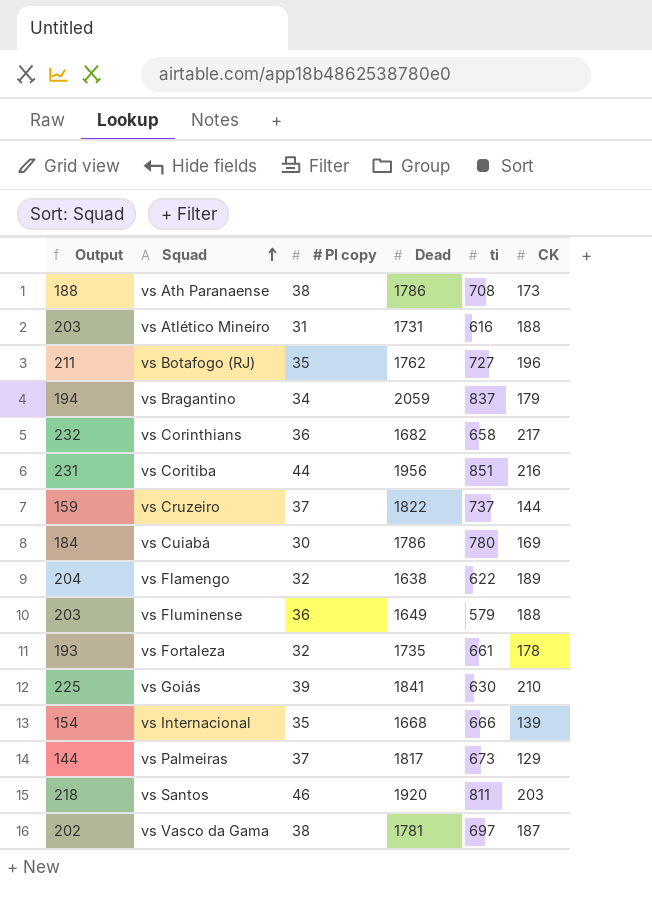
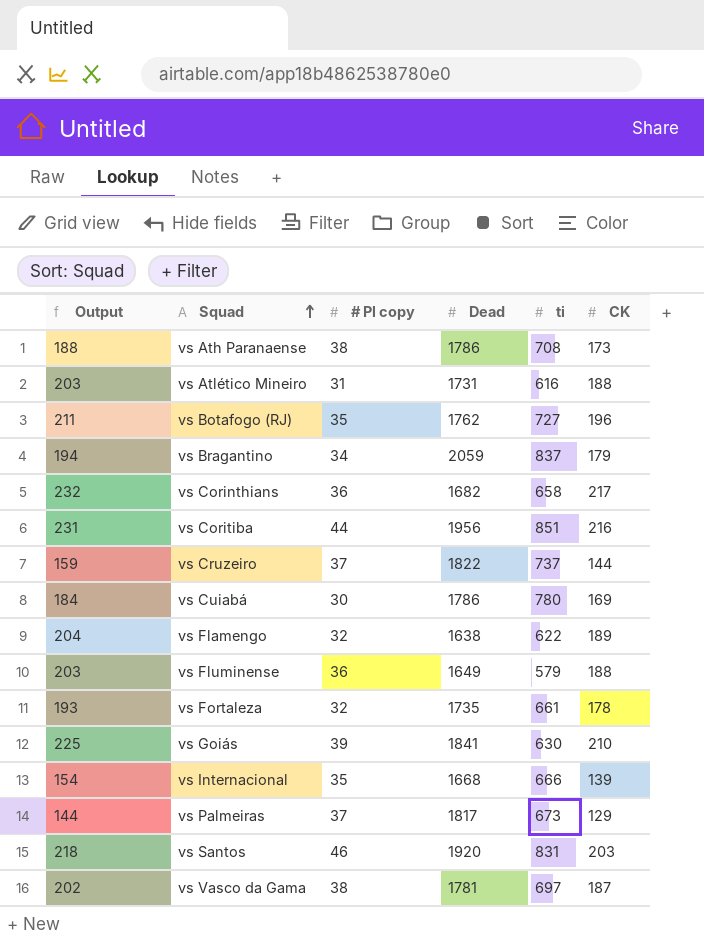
vs Santos | ti: 811 -> 831

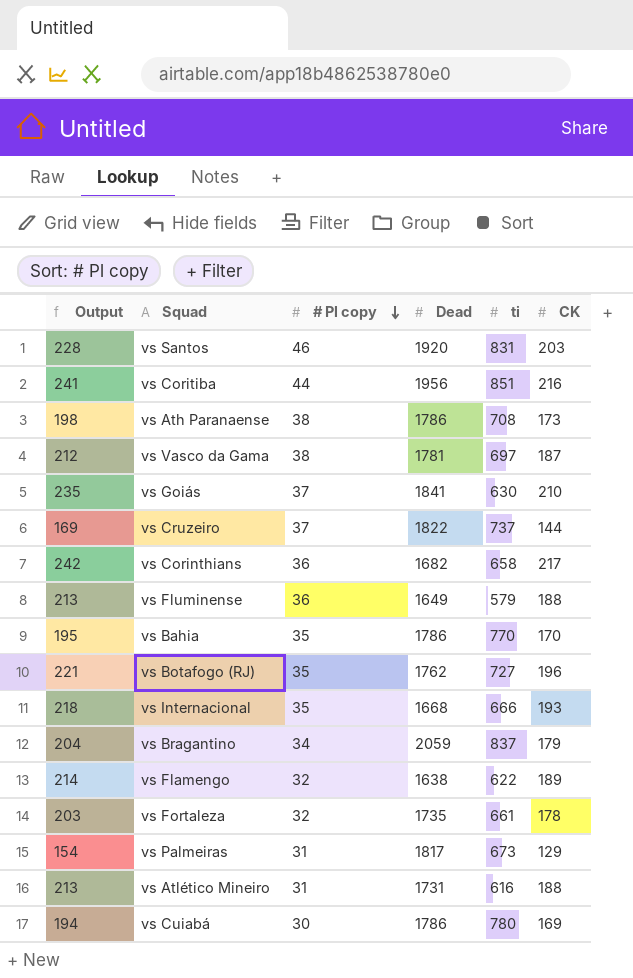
row order: Squad ascending -> # Pl copy descending
column Output | formula: [CK] + 15 -> [CK] + 25
vs Goiás | # Pl copy: 39 -> 37
row vs Bahia: none -> 195 | 35 | 1786 | 770 | 170
vs Internacional | CK: 139 -> 193
vs Palmeiras | # Pl copy: 37 -> 31

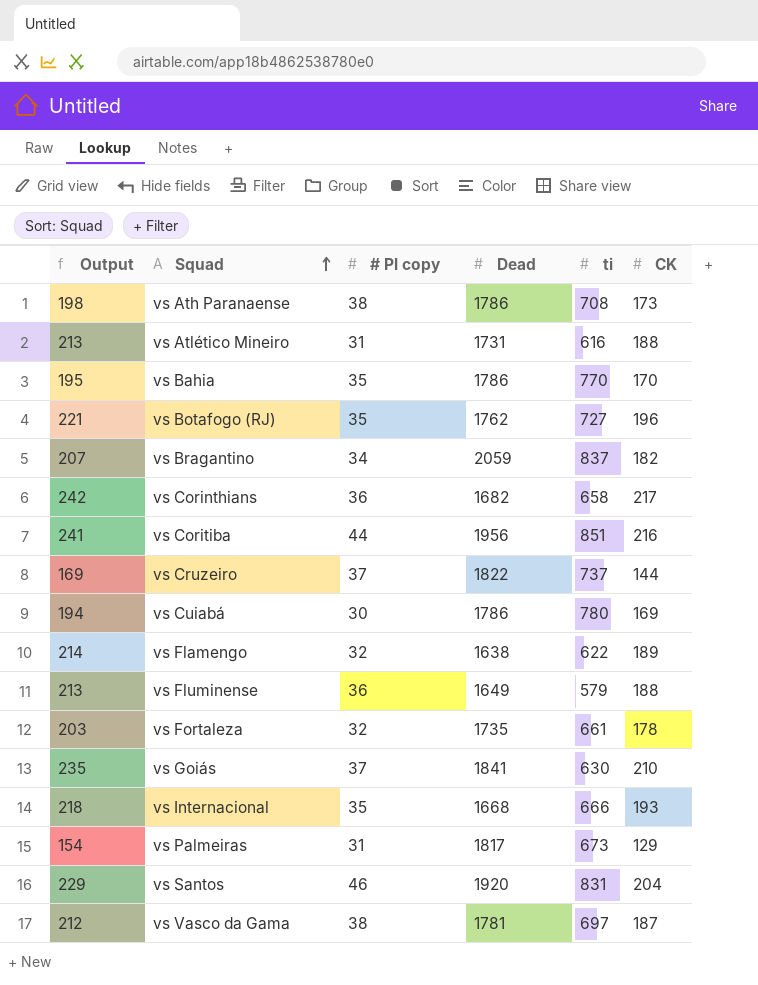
row order: # Pl copy descending -> Squad ascending
vs Bragantino | Output: 204 -> 207
vs Bragantino | CK: 179 -> 182
vs Santos | Output: 228 -> 229
vs Santos | CK: 203 -> 204

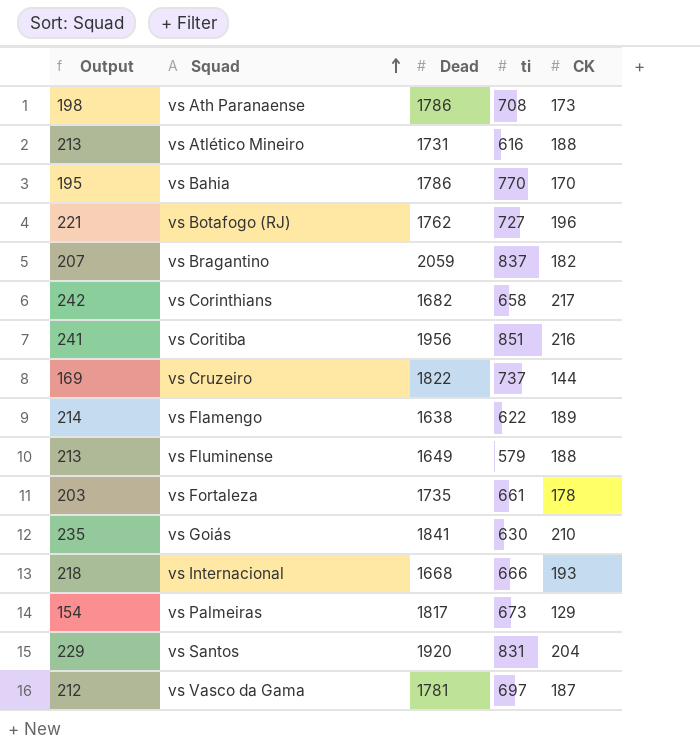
column # Pl copy | position: 3 -> none
row vs Cuiabá: 194 | 30 | 1786 | 780 | 169 -> none

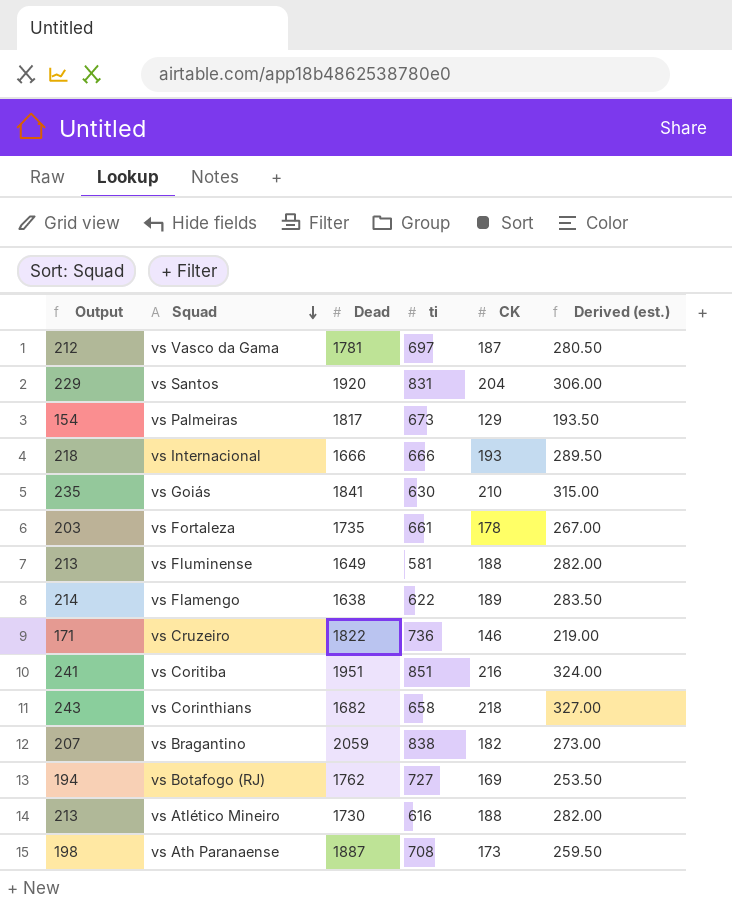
row order: Squad ascending -> Squad descending
column Derived (est.) | formula: none -> [CK] * 1.5
row vs Bahia: 195 | 1786 | 770 | 170 -> none
vs Internacional | Dead: 1668 -> 1666
vs Fluminense | ti: 579 -> 581
vs Cruzeiro | Output: 169 -> 171
vs Cruzeiro | ti: 737 -> 736
vs Cruzeiro | CK: 144 -> 146
vs Coritiba | Dead: 1956 -> 1951
vs Corinthians | Output: 242 -> 243
vs Corinthians | CK: 217 -> 218
vs Bragantino | ti: 837 -> 838
vs Botafogo (RJ) | Output: 221 -> 194
vs Botafogo (RJ) | CK: 196 -> 169
vs Atlético Mineiro | Dead: 1731 -> 1730
vs Ath Paranaense | Dead: 1786 -> 1887

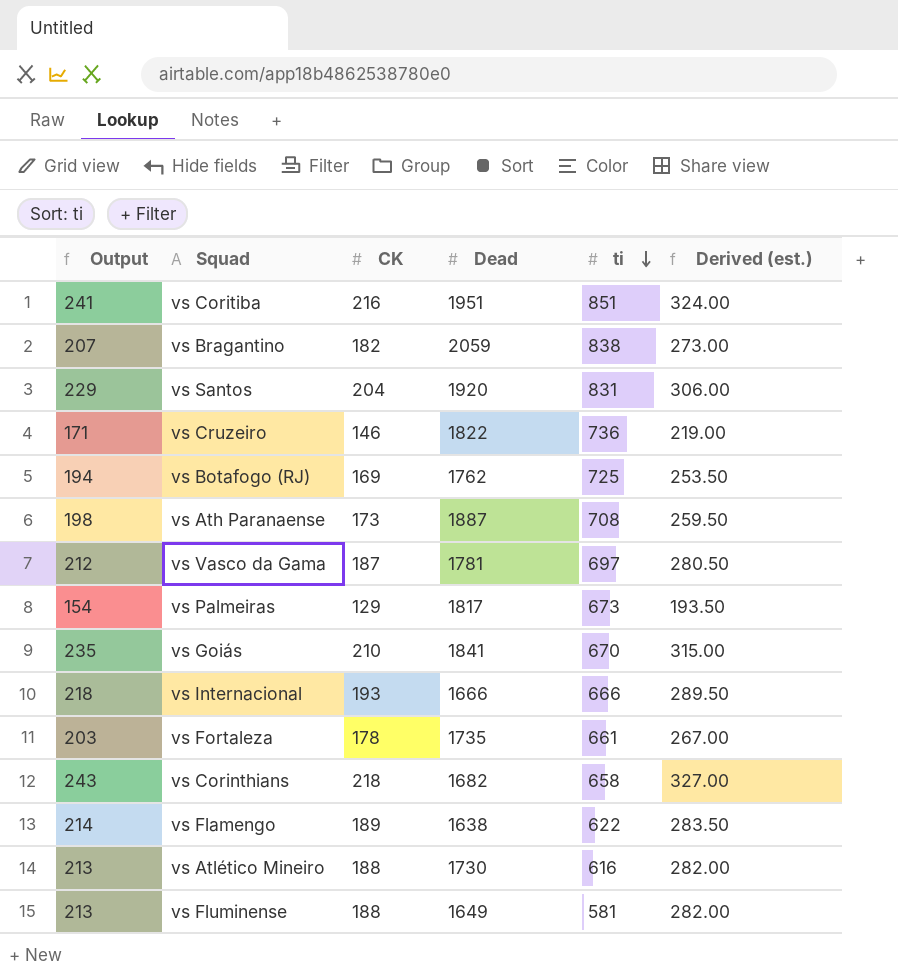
row order: Squad descending -> ti descending
column CK | position: 5 -> 3
vs Botafogo (RJ) | ti: 727 -> 725
vs Goiás | ti: 630 -> 670

